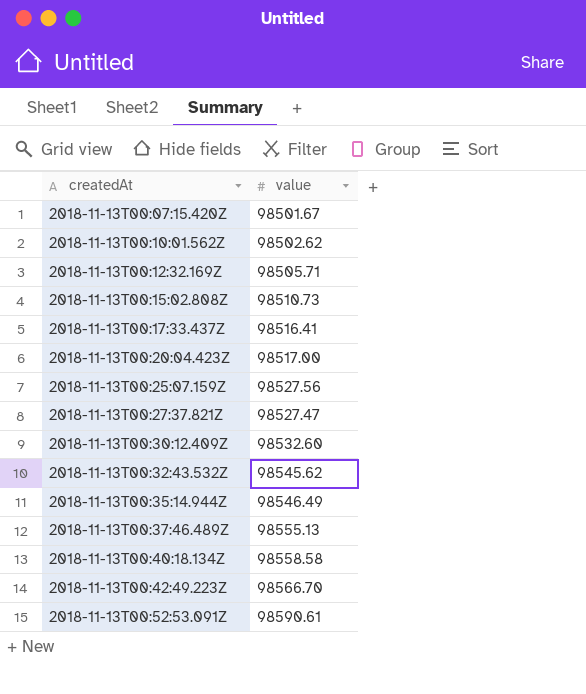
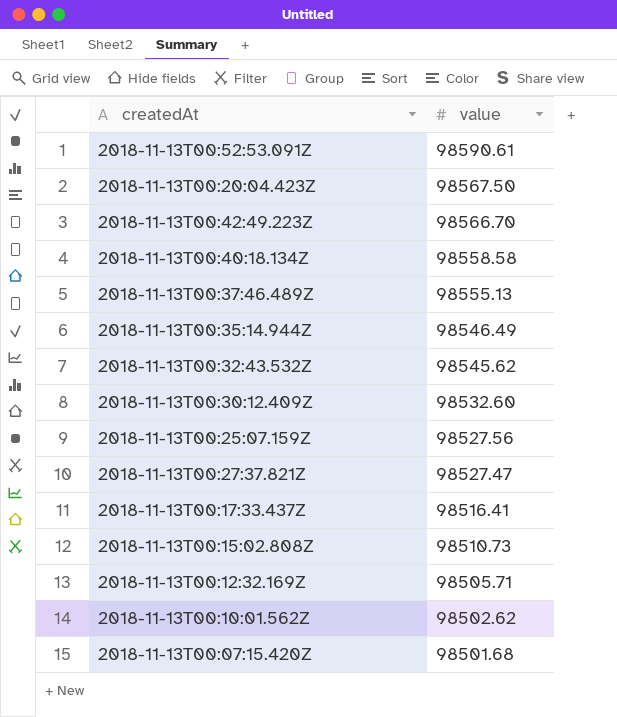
row order: createdAt ascending -> value descending
2018-11-13T00:20:04.423Z | value: 98517.00 -> 98567.50
2018-11-13T00:07:15.420Z | value: 98501.67 -> 98501.68

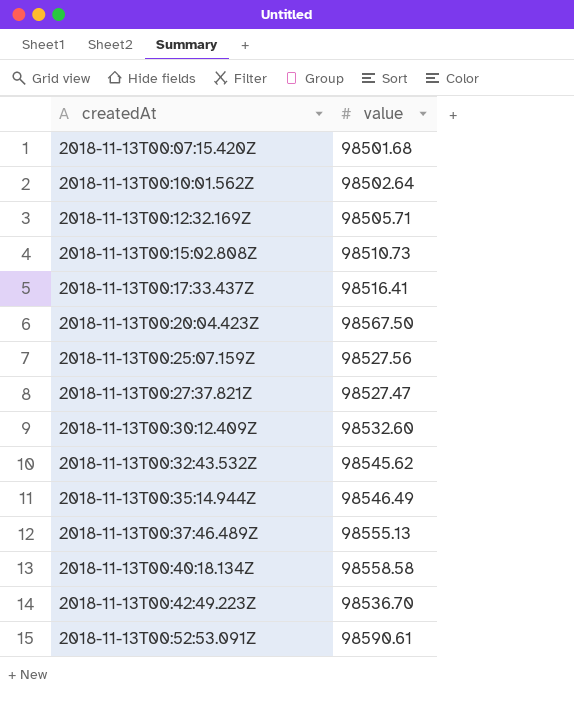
row order: value descending -> createdAt ascending
2018-11-13T00:10:01.562Z | value: 98502.62 -> 98502.64
2018-11-13T00:42:49.223Z | value: 98566.70 -> 98536.70

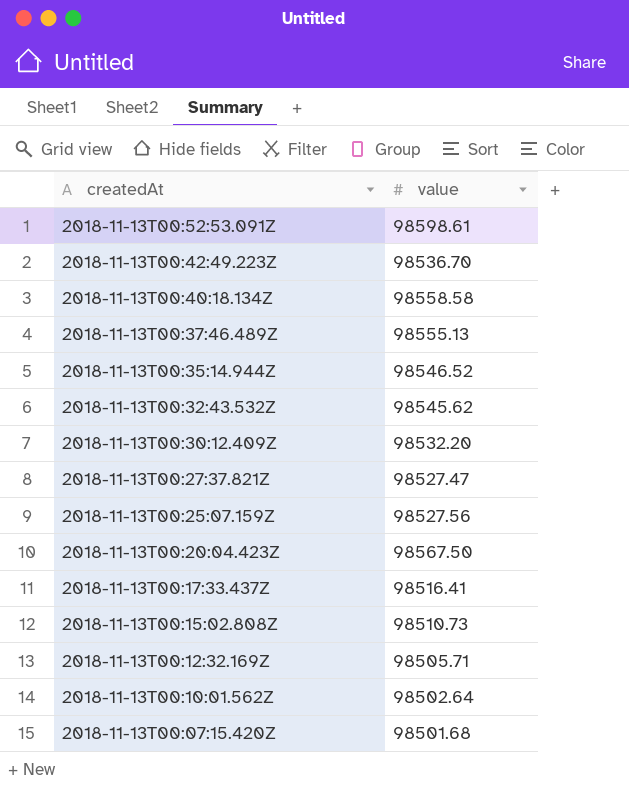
row order: createdAt ascending -> createdAt descending
2018-11-13T00:52:53.091Z | value: 98590.61 -> 98598.61
2018-11-13T00:35:14.944Z | value: 98546.49 -> 98546.52
2018-11-13T00:30:12.409Z | value: 98532.60 -> 98532.20

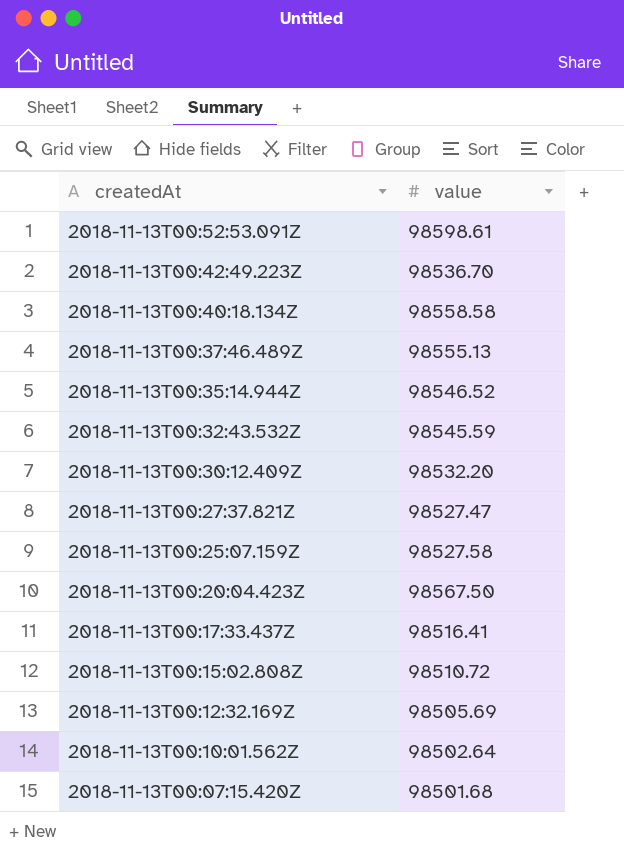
2018-11-13T00:32:43.532Z | value: 98545.62 -> 98545.59
2018-11-13T00:25:07.159Z | value: 98527.56 -> 98527.58
2018-11-13T00:15:02.808Z | value: 98510.73 -> 98510.72
2018-11-13T00:12:32.169Z | value: 98505.71 -> 98505.69

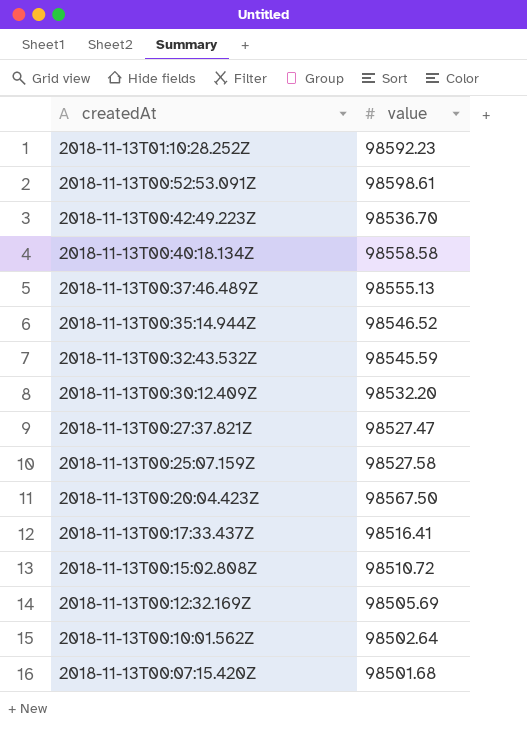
row 2018-11-13T01:10:28.252Z: none -> 98592.23

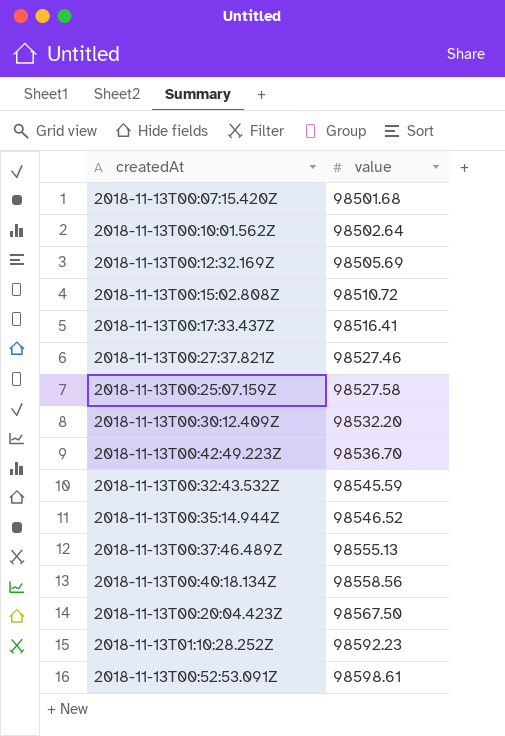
row order: createdAt descending -> value ascending
2018-11-13T00:27:37.821Z | value: 98527.47 -> 98527.46
2018-11-13T00:40:18.134Z | value: 98558.58 -> 98558.56

